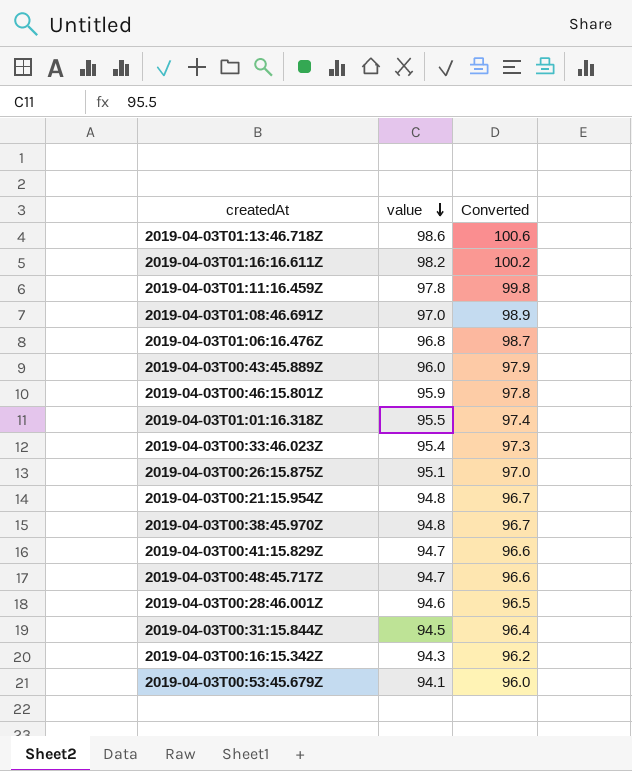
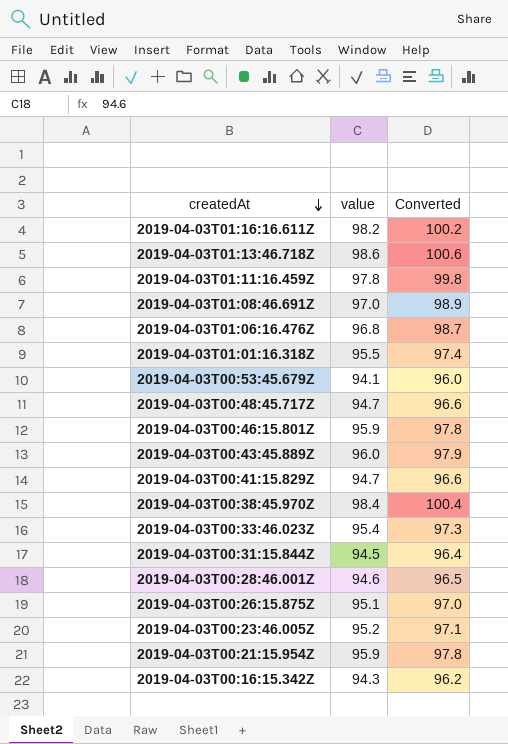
row order: value descending -> createdAt descending
2019-04-03T00:38:45.970Z | value: 94.8 -> 98.4
2019-04-03T00:38:45.970Z | Converted: 96.7 -> 100.4
row 2019-04-03T00:23:46.005Z: none -> 95.2 | 97.1
2019-04-03T00:21:15.954Z | value: 94.8 -> 95.9
2019-04-03T00:21:15.954Z | Converted: 96.7 -> 97.8

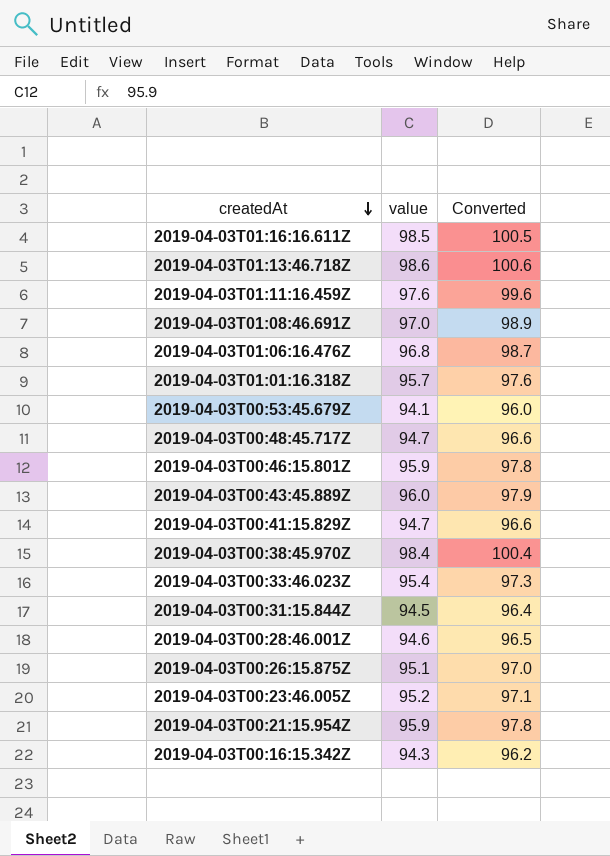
2019-04-03T01:16:16.611Z | value: 98.2 -> 98.5
2019-04-03T01:16:16.611Z | Converted: 100.2 -> 100.5
2019-04-03T01:11:16.459Z | value: 97.8 -> 97.6
2019-04-03T01:11:16.459Z | Converted: 99.8 -> 99.6
2019-04-03T01:01:16.318Z | value: 95.5 -> 95.7
2019-04-03T01:01:16.318Z | Converted: 97.4 -> 97.6

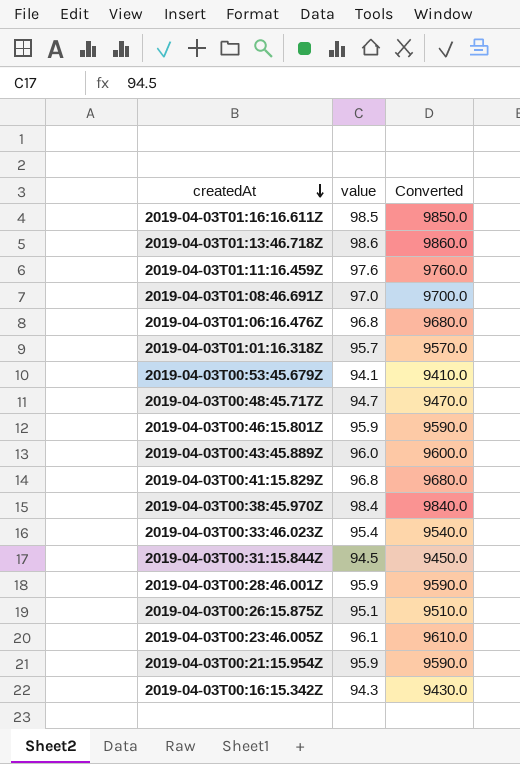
column Converted | formula: [value] * 1.02 -> [value] * 100
2019-04-03T00:41:15.829Z | value: 94.7 -> 96.8
2019-04-03T00:28:46.001Z | value: 94.6 -> 95.9
2019-04-03T00:23:46.005Z | value: 95.2 -> 96.1

